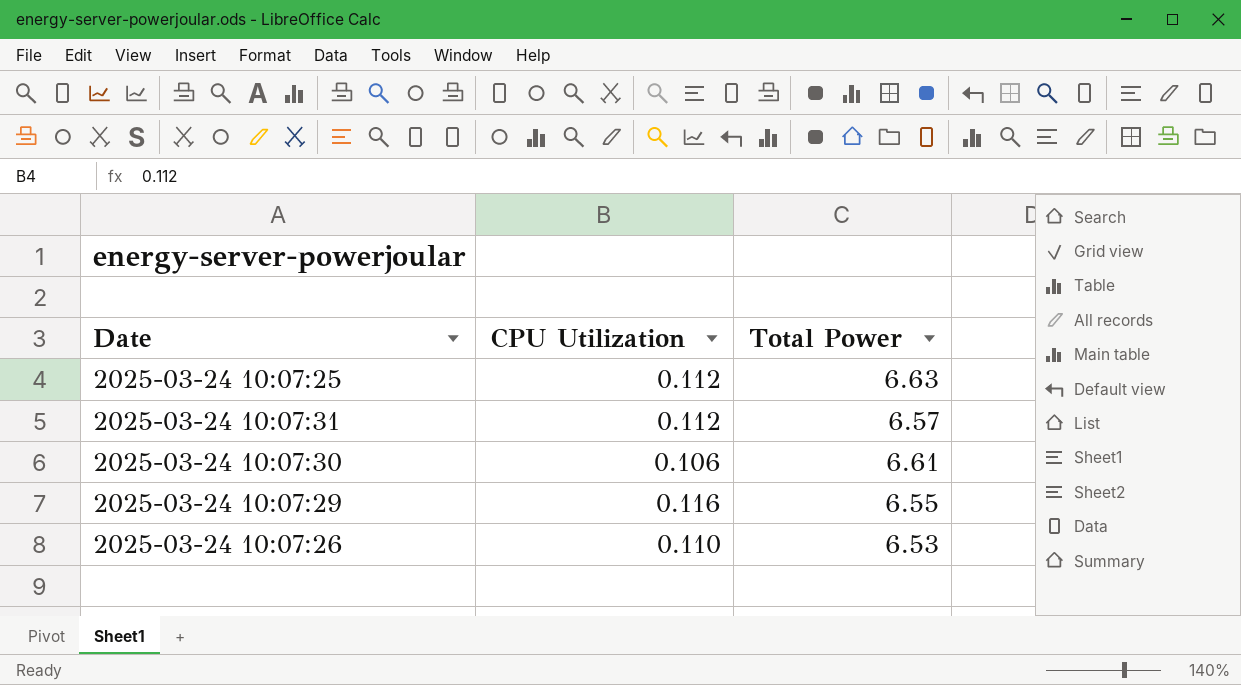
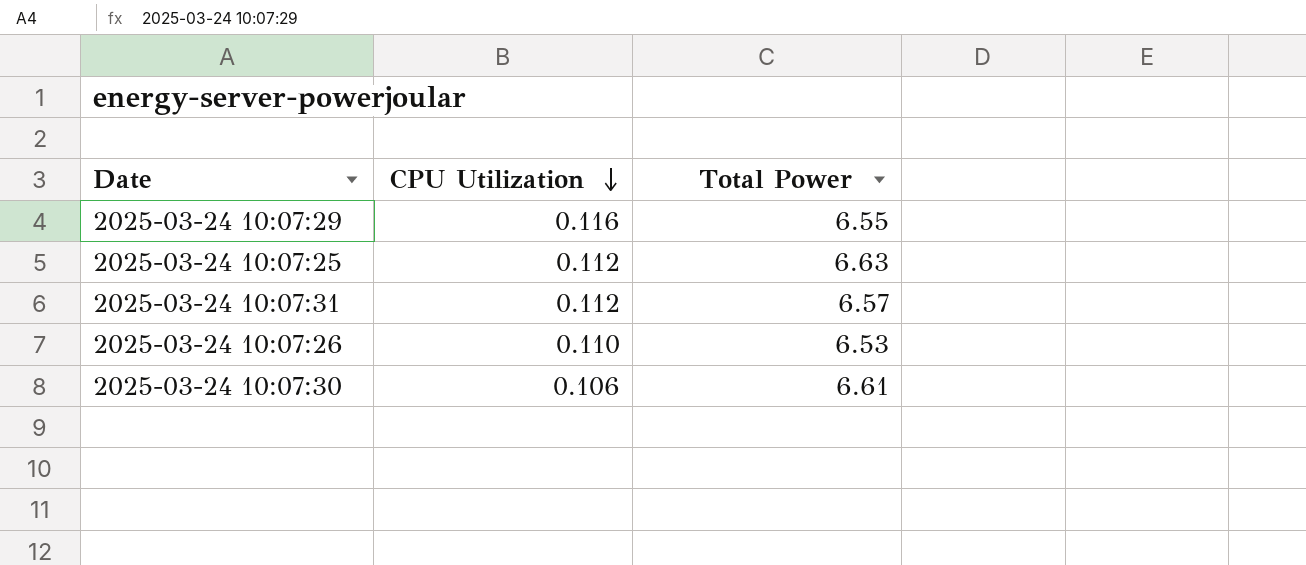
row order: none -> CPU Utilization descending

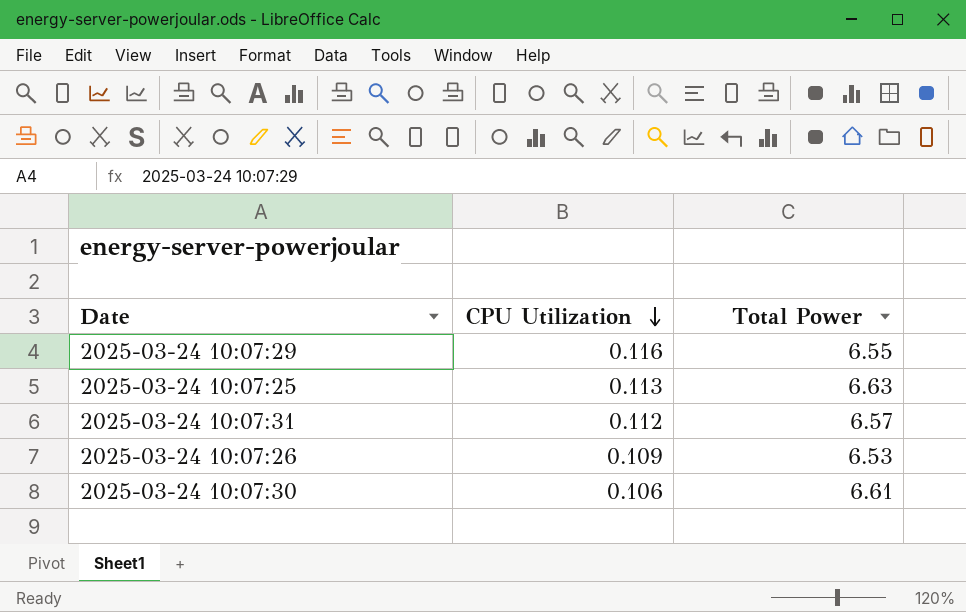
2025-03-24 10:07:25 | CPU Utilization: 0.112 -> 0.113
2025-03-24 10:07:26 | CPU Utilization: 0.110 -> 0.109

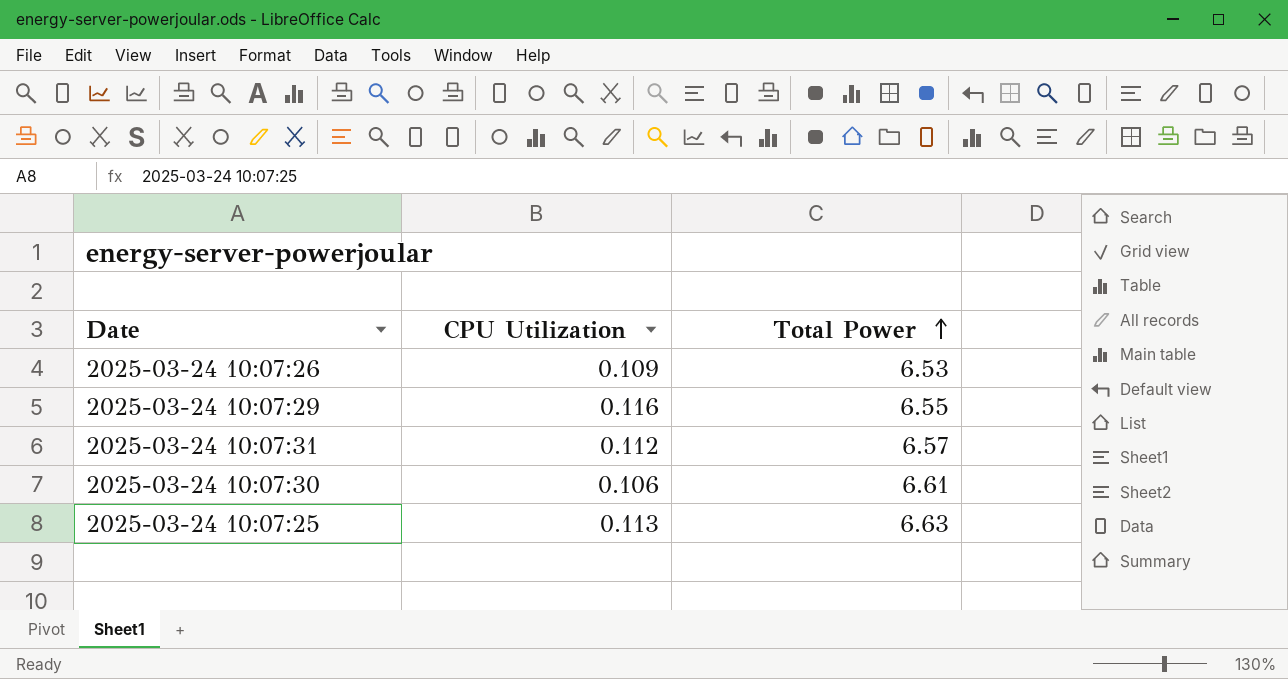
row order: CPU Utilization descending -> Total Power ascending

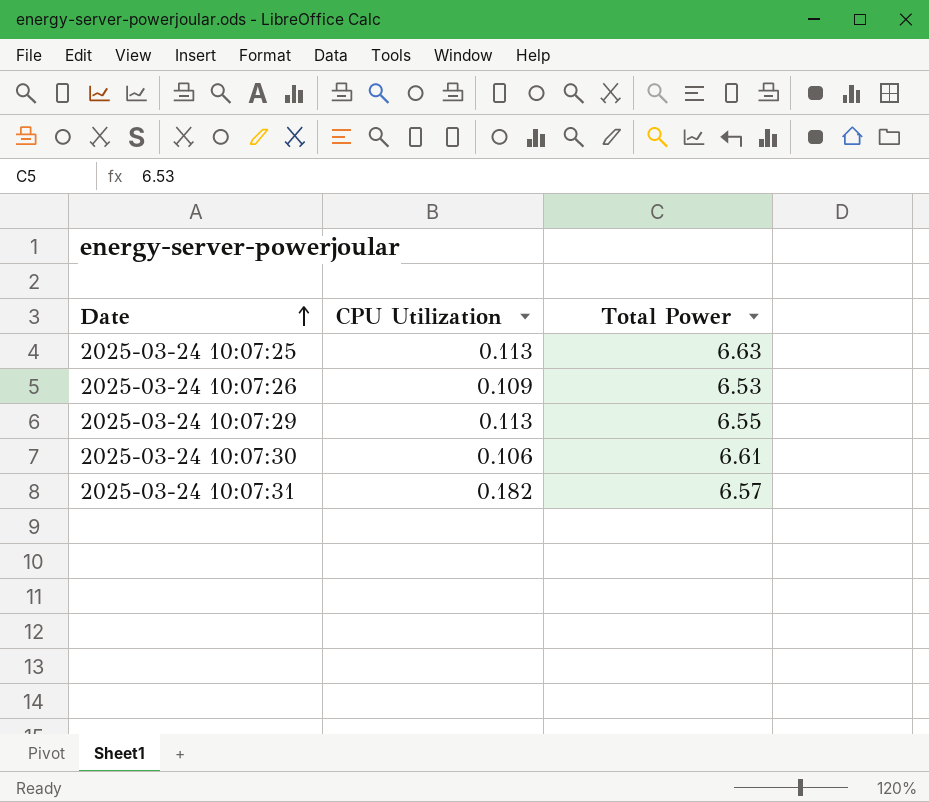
row order: Total Power ascending -> Date ascending
2025-03-24 10:07:29 | CPU Utilization: 0.116 -> 0.113
2025-03-24 10:07:31 | CPU Utilization: 0.112 -> 0.182

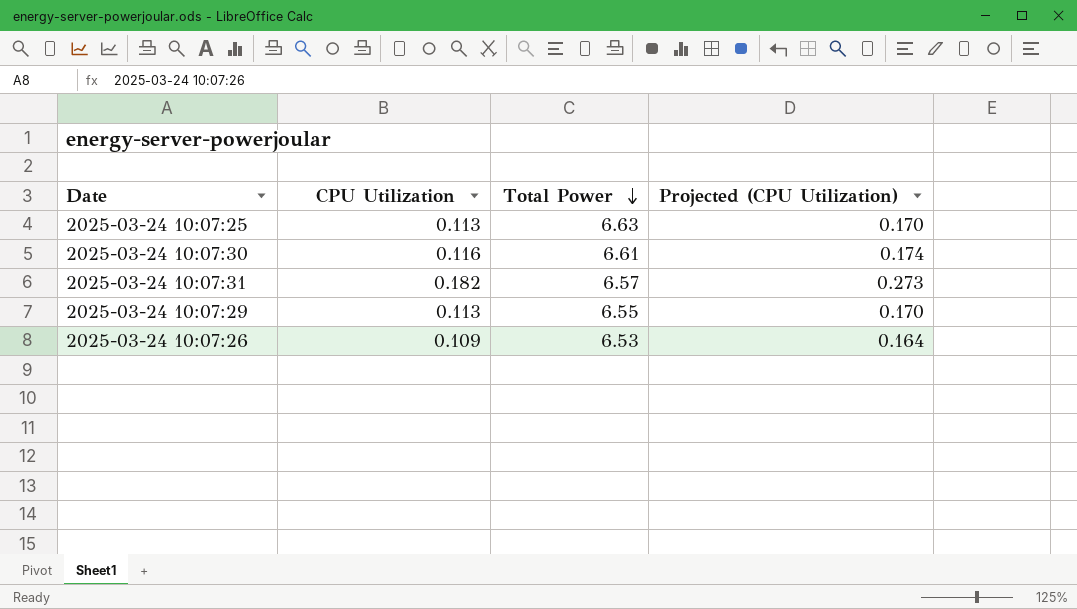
row order: Date ascending -> Total Power descending
column Projected (CPU Utilization) | formula: none -> [CPU Utilization] * 1.5
2025-03-24 10:07:30 | CPU Utilization: 0.106 -> 0.116

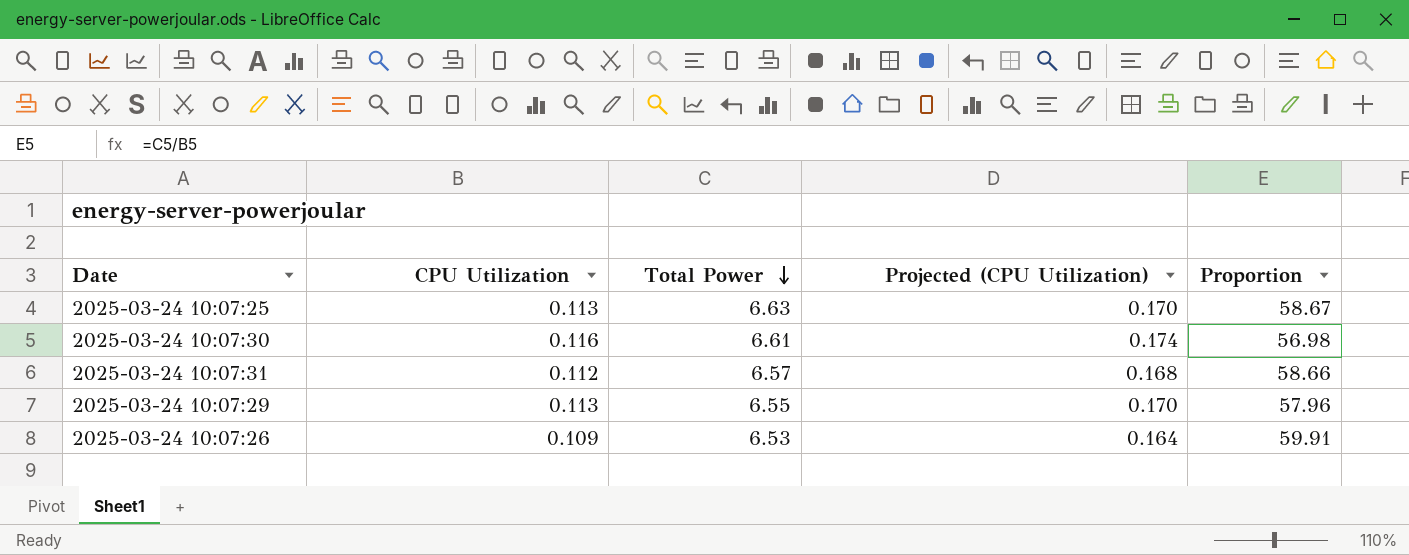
column Proportion | formula: none -> [Total Power] / [CPU Utilization]
2025-03-24 10:07:31 | CPU Utilization: 0.182 -> 0.112
2025-03-24 10:07:31 | Projected (CPU Utilization): 0.273 -> 0.168

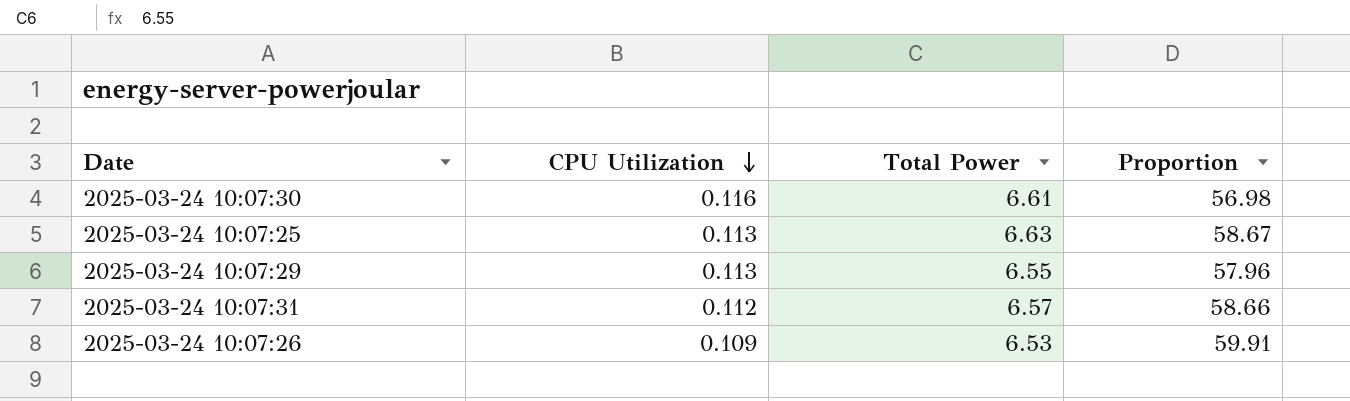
row order: Total Power descending -> CPU Utilization descending
column Projected (CPU Utilization) | formula: [CPU Utilization] * 1.5 -> none

